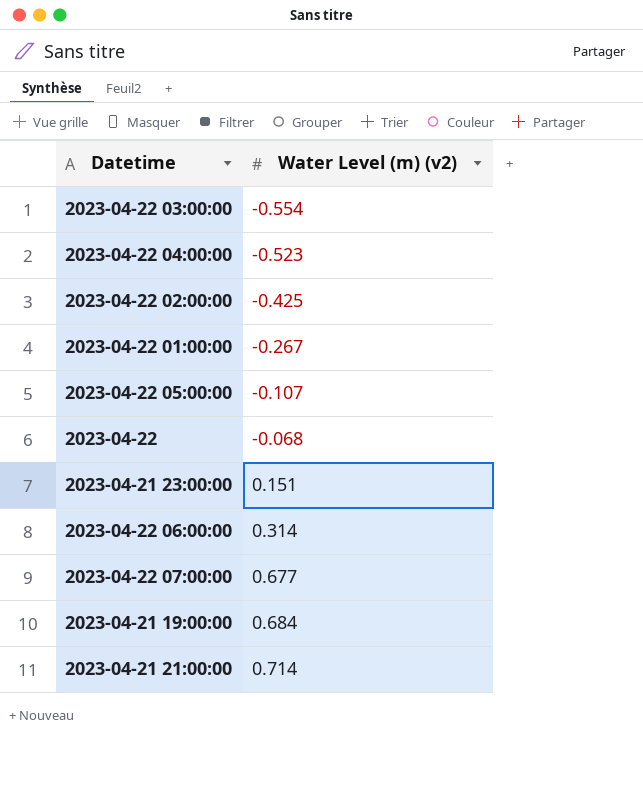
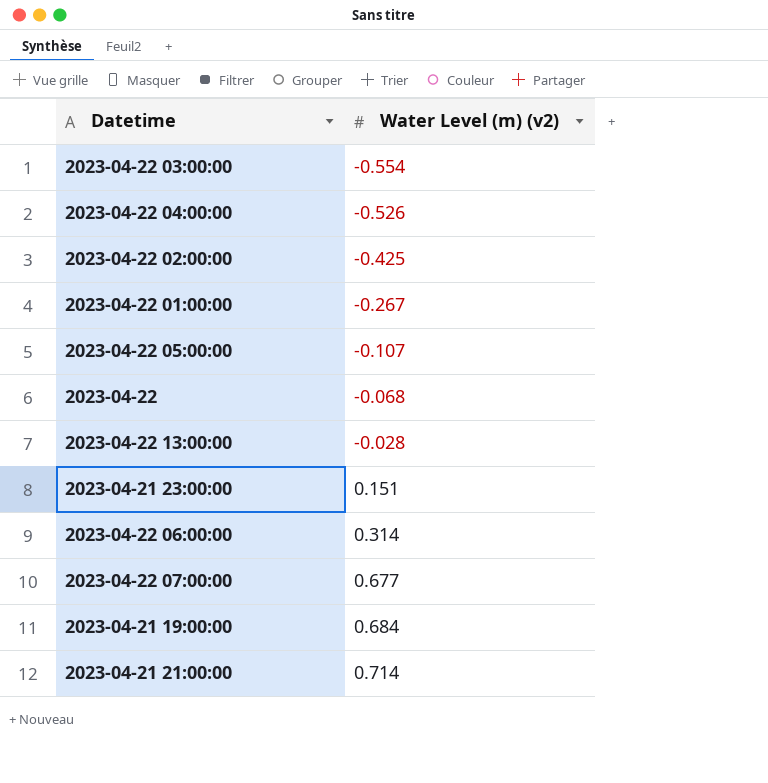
2023-04-22 04:00:00 | Water Level (m) (v2): -0.523 -> -0.526
row 2023-04-22 13:00:00: none -> -0.028

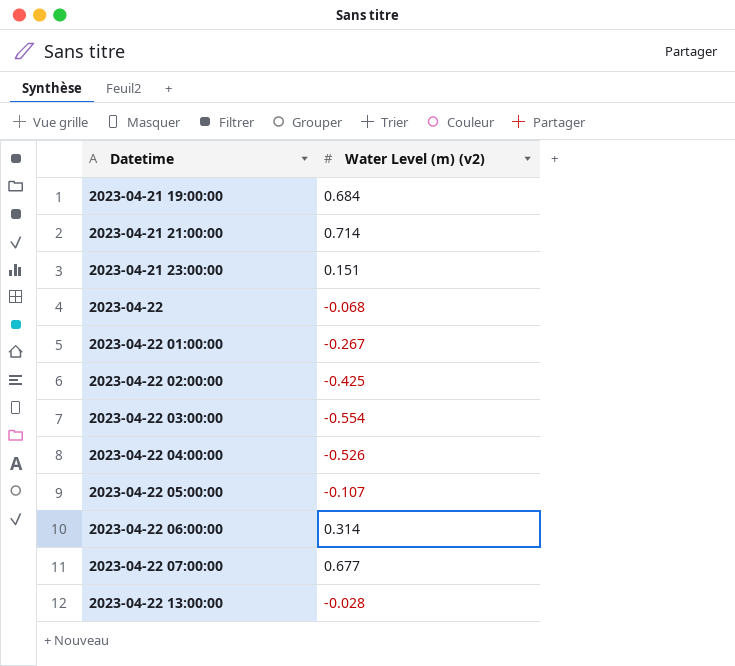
row order: Water Level (m) (v2) ascending -> Datetime ascending

